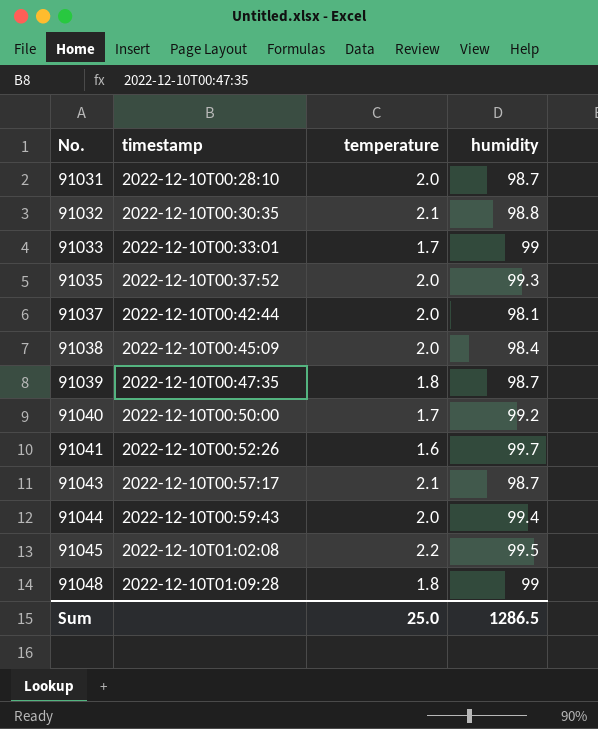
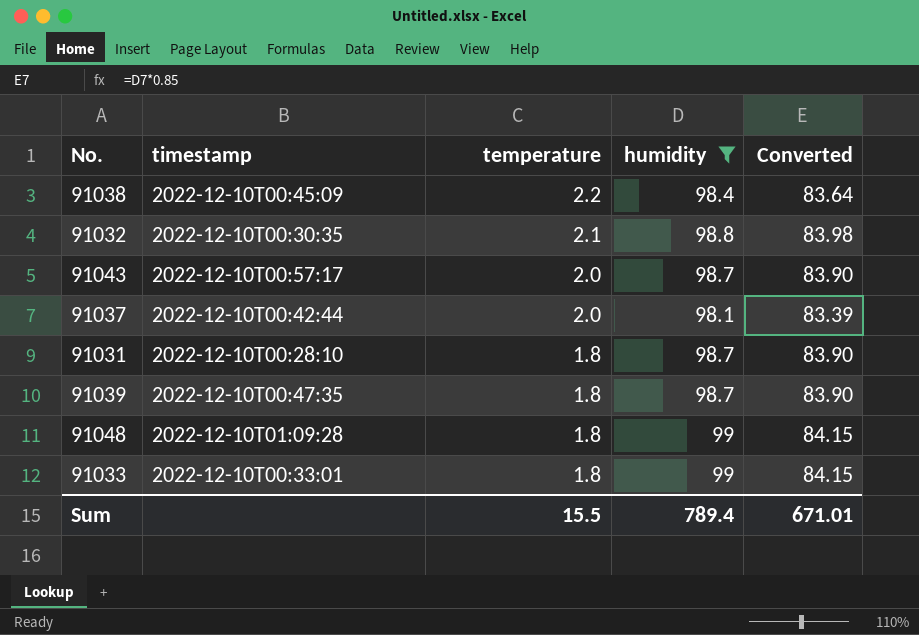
filter: none -> humidity <= 99
row order: No. ascending -> temperature descending
column Converted | formula: none -> [humidity] * 0.85
91038 | temperature: 2.0 -> 2.2
91043 | temperature: 2.1 -> 2.0
91031 | temperature: 2.0 -> 1.8
91033 | temperature: 1.7 -> 1.8
Sum | temperature: 25.0 -> 15.5
Sum | humidity: 1286.5 -> 789.4

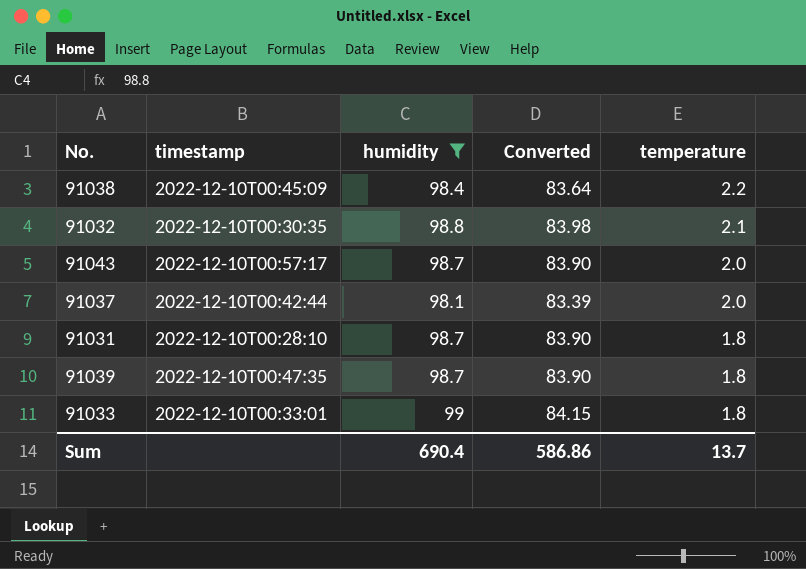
column temperature | position: 3 -> 5
row 91048: 2022-12-10T01:09:28 | 1.8 | 99 | 84.15 -> none
Sum | humidity: 789.4 -> 690.4
Sum | Converted: 671.01 -> 586.86
Sum | temperature: 15.5 -> 13.7

